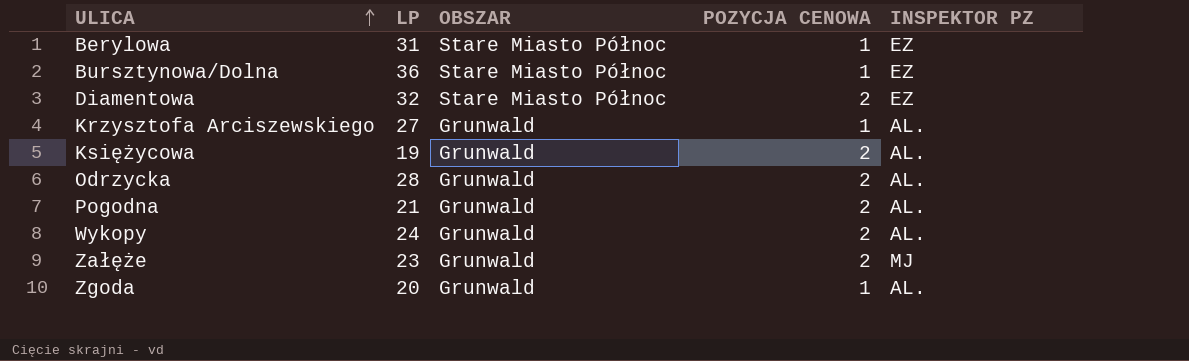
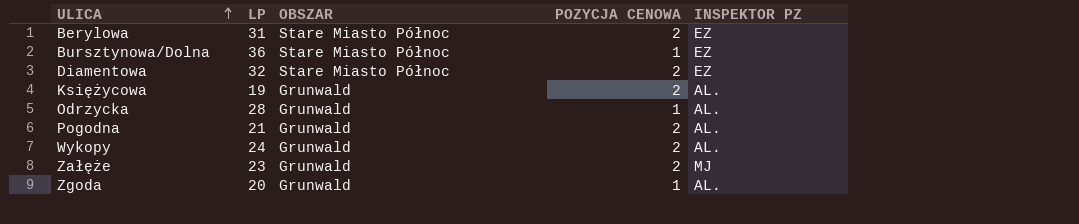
row Krzysztofa Arciszewskiego: 27 | Grunwald | 1 | AL. -> none
Berylowa | POZYCJA CENOWA: 1 -> 2
Odrzycka | POZYCJA CENOWA: 2 -> 1

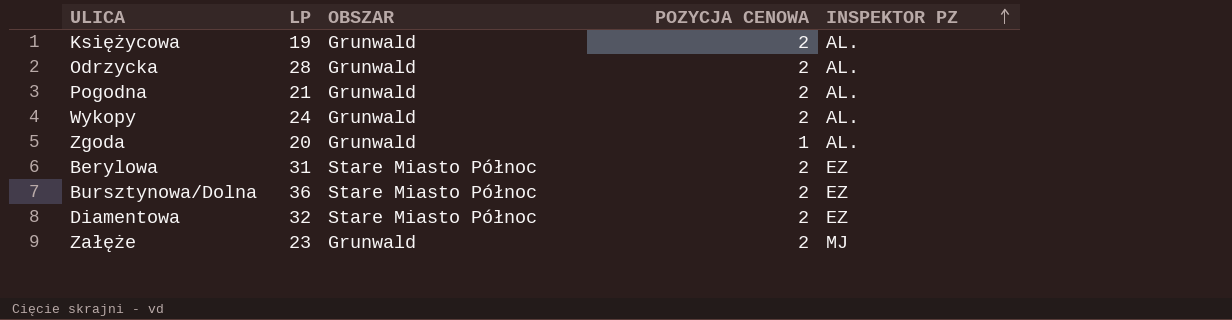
row order: ULICA ascending -> INSPEKTOR PZ ascending
Odrzycka | POZYCJA CENOWA: 1 -> 2
Bursztynowa/Dolna | POZYCJA CENOWA: 1 -> 2

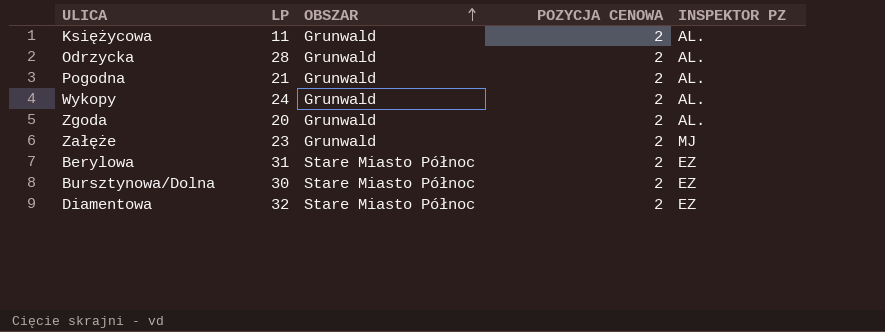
row order: INSPEKTOR PZ ascending -> OBSZAR ascending
Księżycowa | LP: 19 -> 11
Zgoda | POZYCJA CENOWA: 1 -> 2
Bursztynowa/Dolna | LP: 36 -> 30

